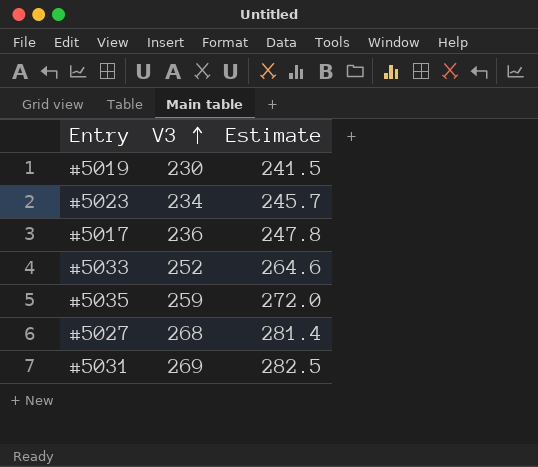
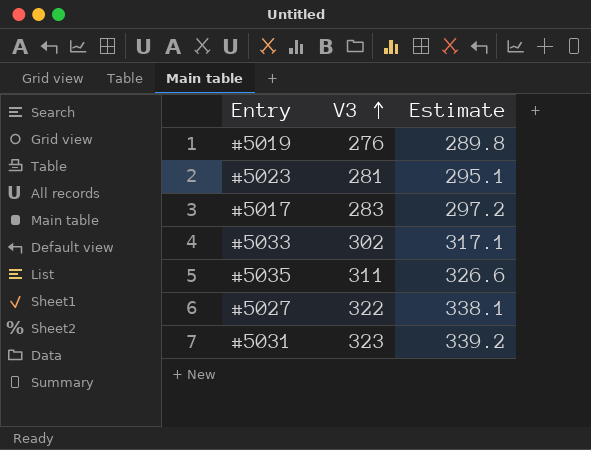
#5019 | V3: 230 -> 276
#5019 | Estimate: 241.5 -> 289.8
#5023 | V3: 234 -> 281
#5023 | Estimate: 245.7 -> 295.1
#5017 | V3: 236 -> 283
#5017 | Estimate: 247.8 -> 297.2
#5033 | V3: 252 -> 302
#5033 | Estimate: 264.6 -> 317.1
#5035 | V3: 259 -> 311
#5035 | Estimate: 272.0 -> 326.6
#5027 | V3: 268 -> 322
#5027 | Estimate: 281.4 -> 338.1
#5031 | V3: 269 -> 323
#5031 | Estimate: 282.5 -> 339.2

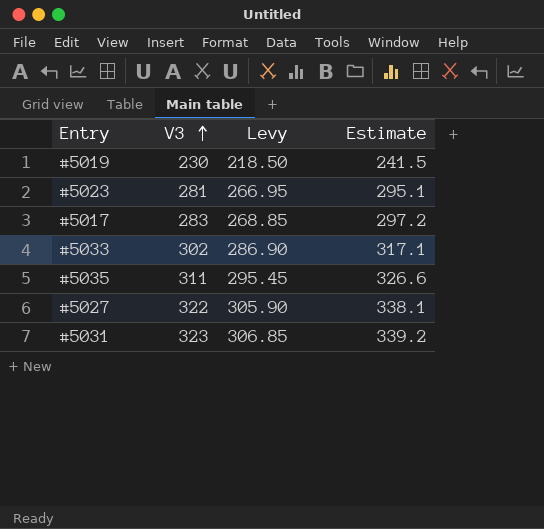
column Levy | formula: none -> [V3] * 0.95
#5019 | V3: 276 -> 230
#5019 | Estimate: 289.8 -> 241.5

